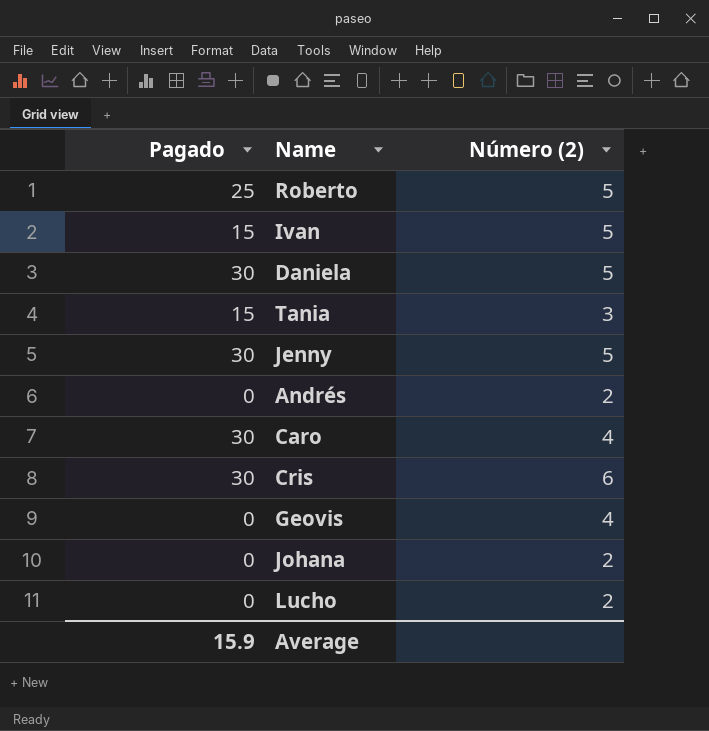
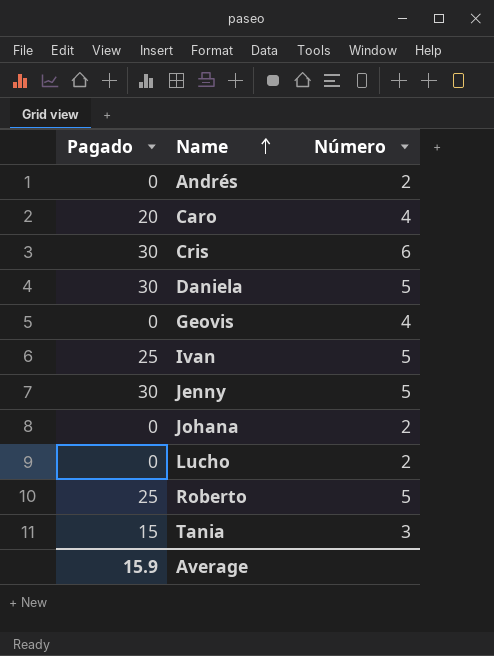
row order: none -> Name ascending
column name: Número (2) -> Número
Caro | Pagado: 30 -> 20
Ivan | Pagado: 15 -> 25

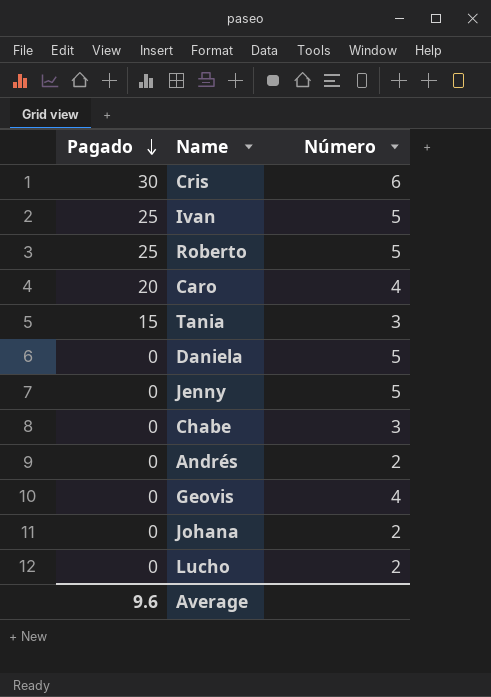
row order: Name ascending -> Pagado descending
Daniela | Pagado: 30 -> 0
Jenny | Pagado: 30 -> 0
row Chabe: none -> 0 | 3
Average | Pagado: 15.9 -> 9.6

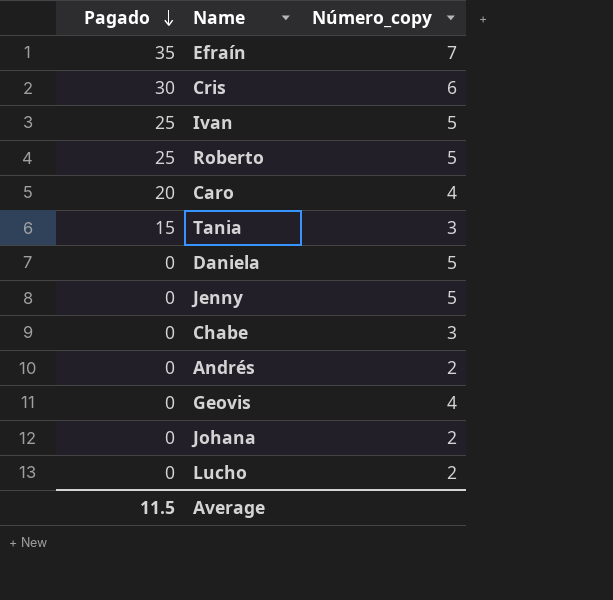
column name: Número -> Número_copy
row Efraín: none -> 35 | 7
Average | Pagado: 9.6 -> 11.5

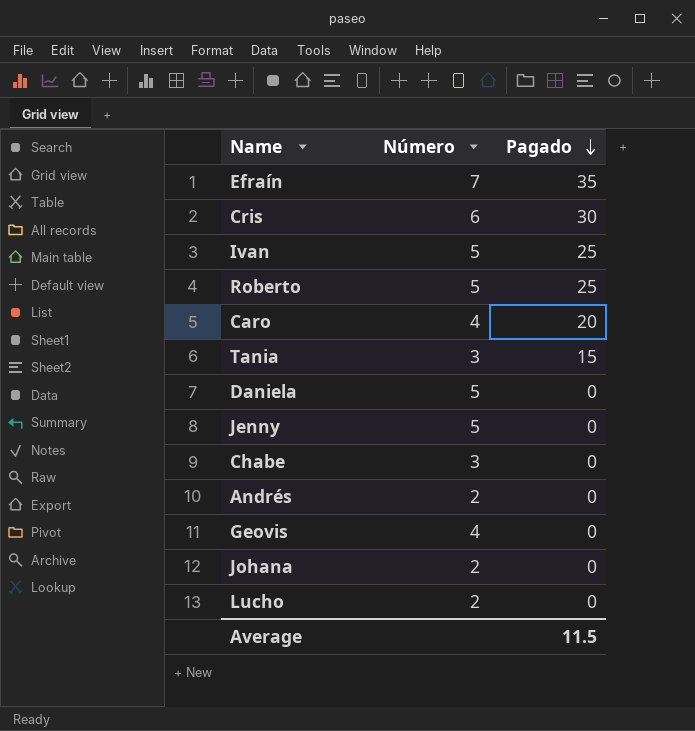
column name: Número_copy -> Número
column Pagado | position: 1 -> 3

